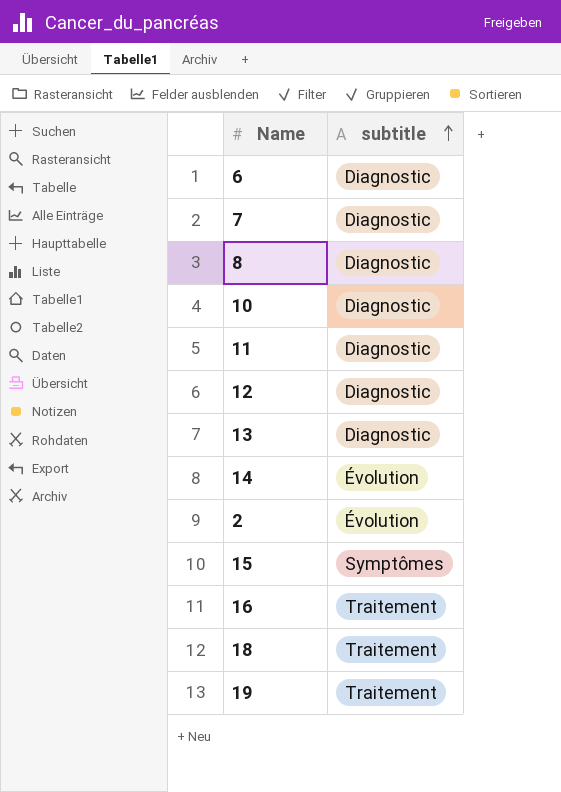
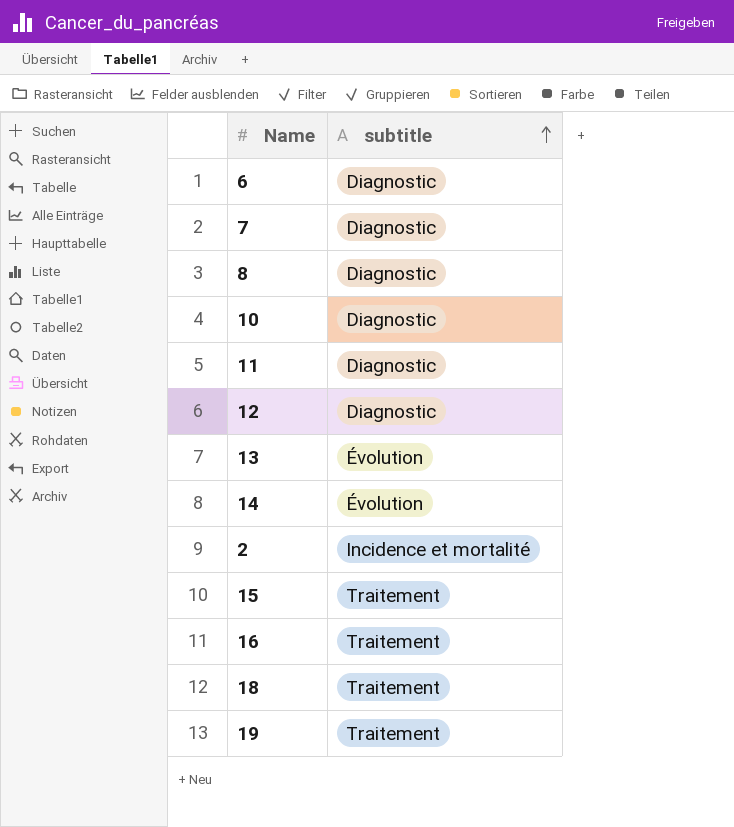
13 | subtitle: Diagnostic -> Évolution
2 | subtitle: Évolution -> Incidence et mortalité
15 | subtitle: Symptômes -> Traitement

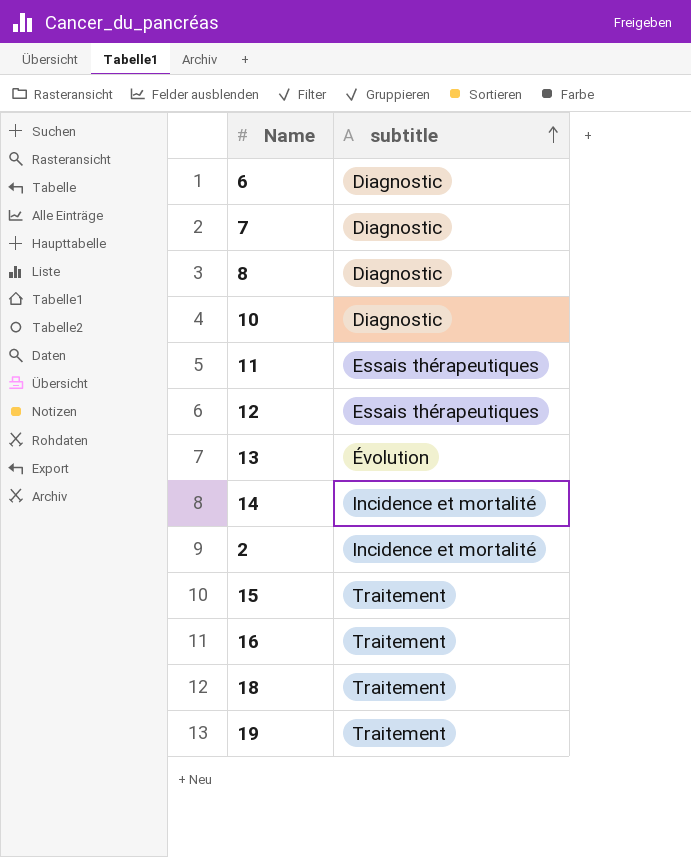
11 | subtitle: Diagnostic -> Essais thérapeutiques
12 | subtitle: Diagnostic -> Essais thérapeutiques
14 | subtitle: Évolution -> Incidence et mortalité

